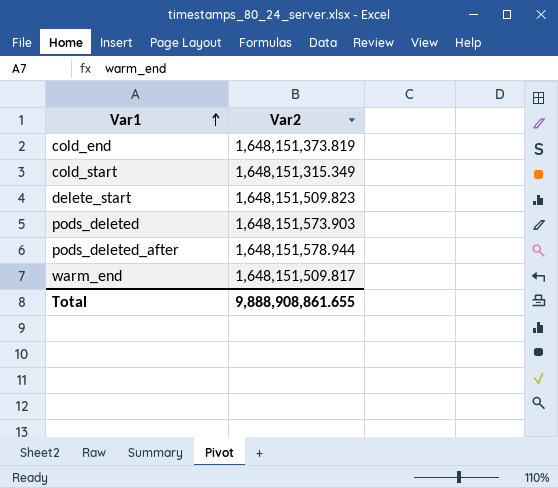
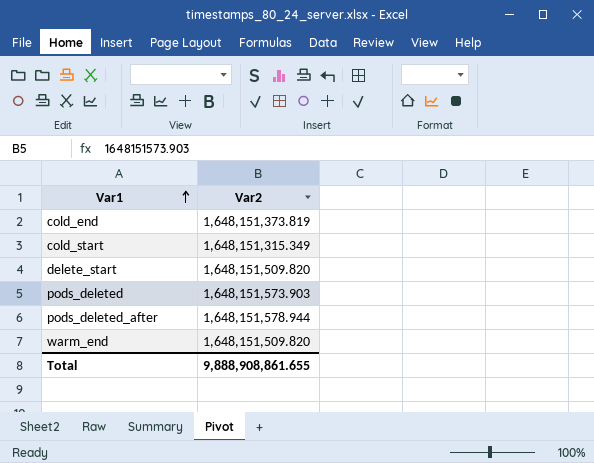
delete_start | Var2: 1,648,151,509.823 -> 1,648,151,509.820
warm_end | Var2: 1,648,151,509.817 -> 1,648,151,509.820

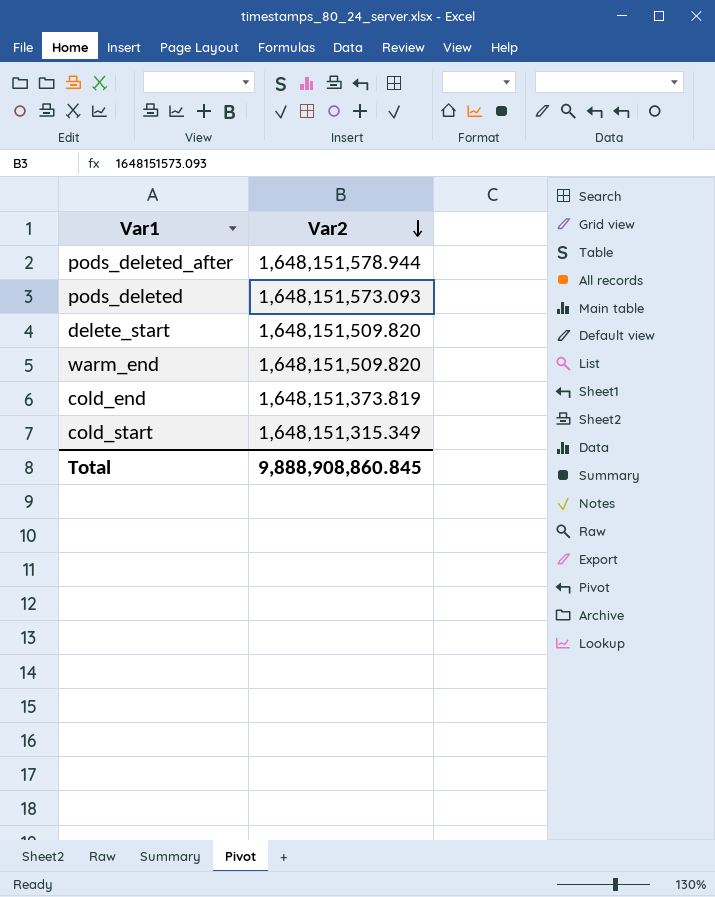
row order: Var1 ascending -> Var2 descending
pods_deleted | Var2: 1,648,151,573.903 -> 1,648,151,573.093
Total | Var2: 9,888,908,861.655 -> 9,888,908,860.845

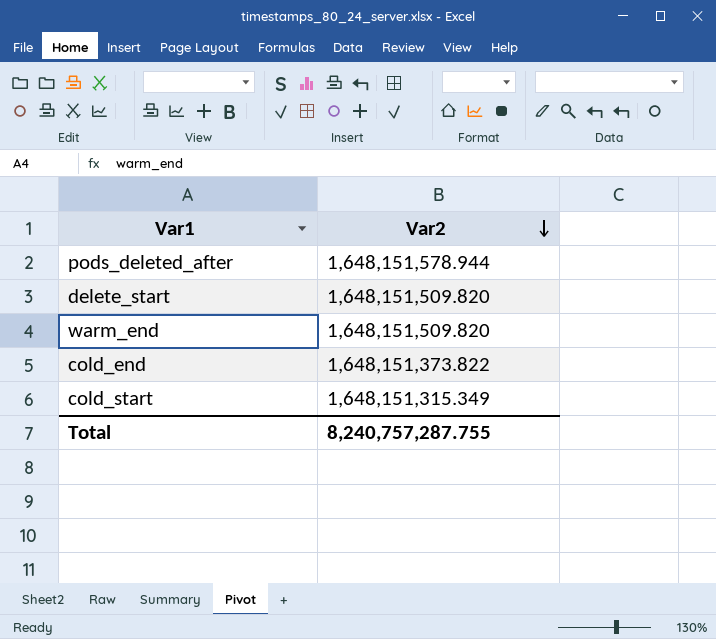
row pods_deleted: 1,648,151,573.093 -> none
cold_end | Var2: 1,648,151,373.819 -> 1,648,151,373.822
Total | Var2: 9,888,908,860.845 -> 8,240,757,287.755

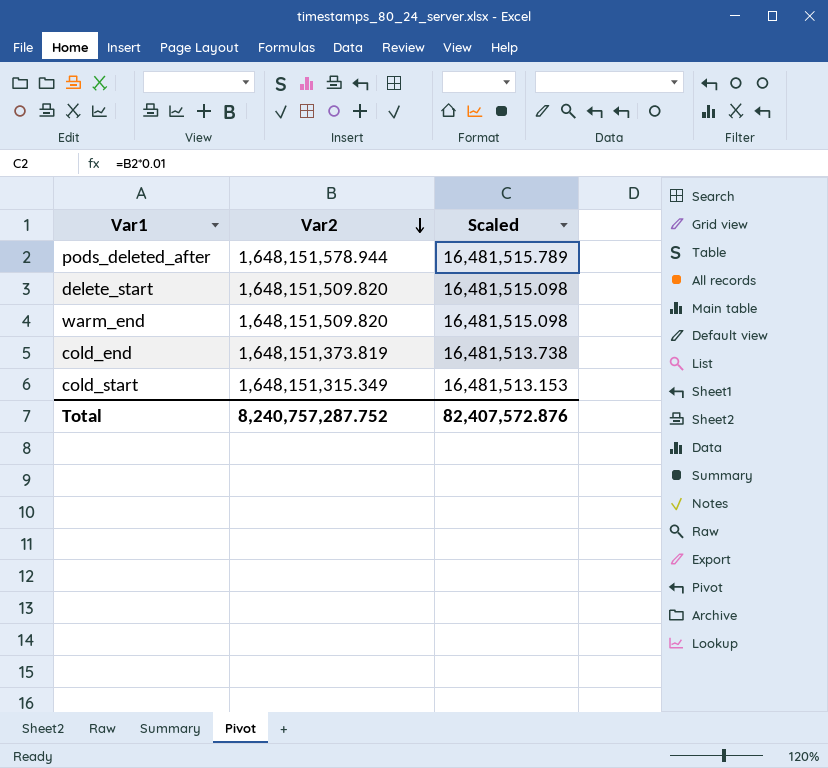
column Scaled | formula: none -> [Var2] * 0.01
cold_end | Var2: 1,648,151,373.822 -> 1,648,151,373.819
Total | Var2: 8,240,757,287.755 -> 8,240,757,287.752

